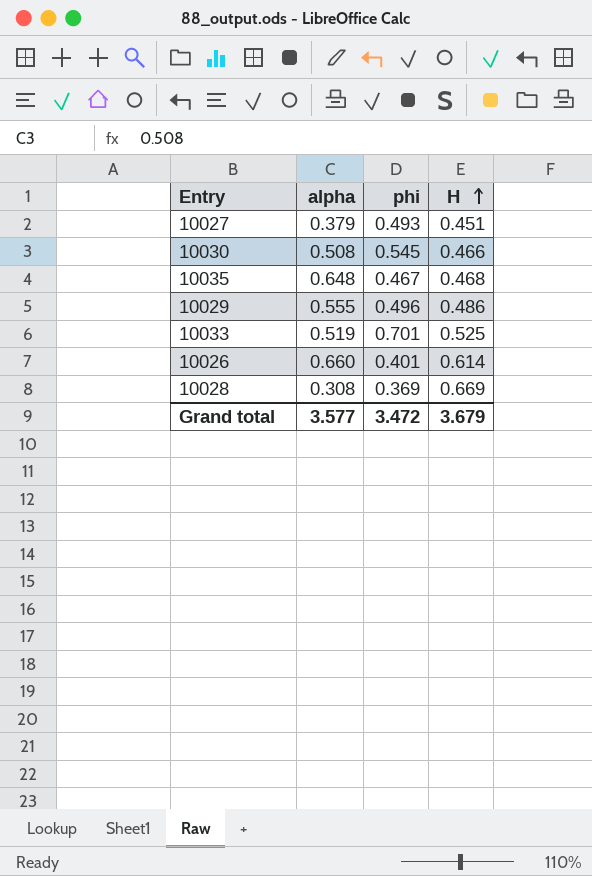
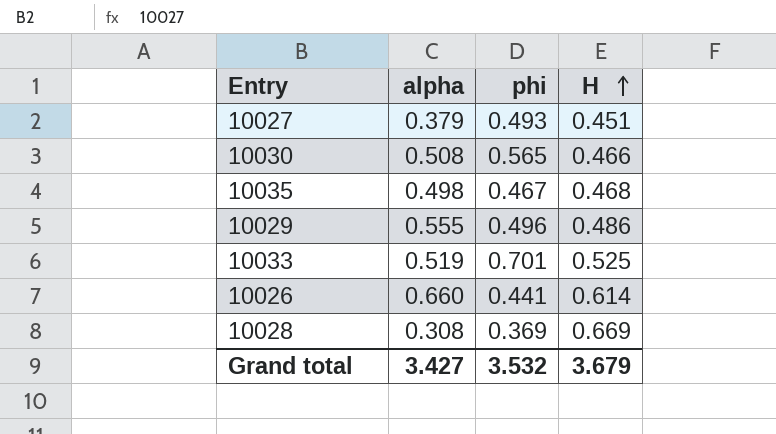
10030 | phi: 0.545 -> 0.565
10035 | alpha: 0.648 -> 0.498
10026 | phi: 0.401 -> 0.441
Grand total | alpha: 3.577 -> 3.427
Grand total | phi: 3.472 -> 3.532

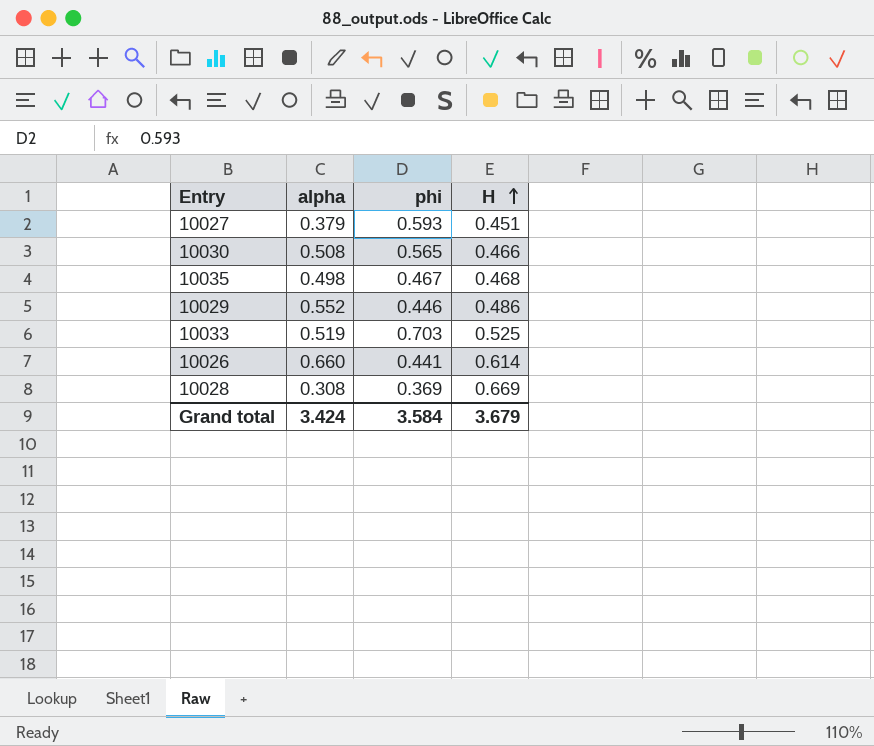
10027 | phi: 0.493 -> 0.593
10029 | alpha: 0.555 -> 0.552
10029 | phi: 0.496 -> 0.446
10033 | phi: 0.701 -> 0.703
Grand total | alpha: 3.427 -> 3.424
Grand total | phi: 3.532 -> 3.584

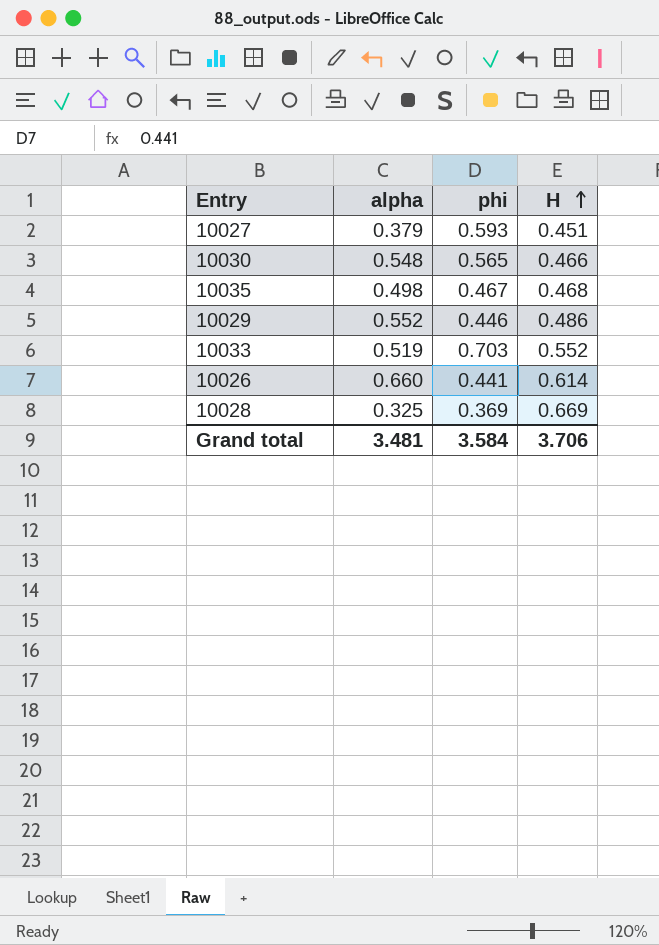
10030 | alpha: 0.508 -> 0.548
10033 | H: 0.525 -> 0.552
10028 | alpha: 0.308 -> 0.325
Grand total | alpha: 3.424 -> 3.481
Grand total | H: 3.679 -> 3.706

